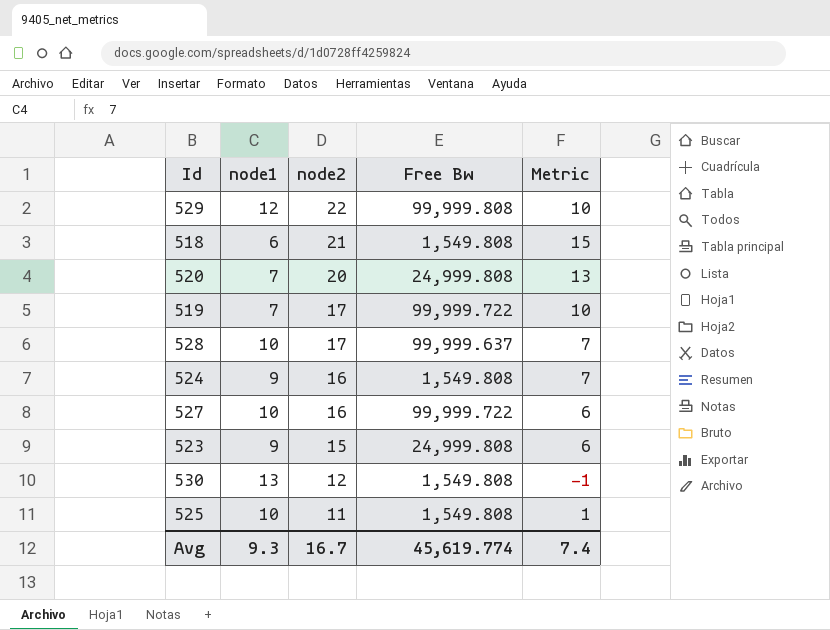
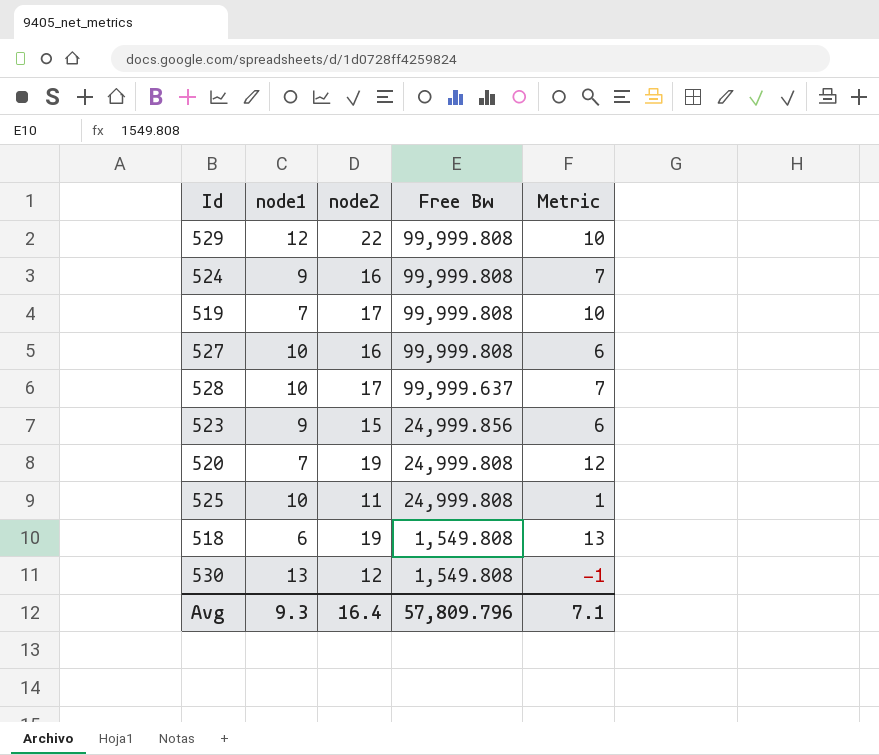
row order: node2 descending -> Free Bw descending
524 | Free Bw: 1,549.808 -> 99,999.808
519 | Free Bw: 99,999.722 -> 99,999.808
527 | Free Bw: 99,999.722 -> 99,999.808
523 | Free Bw: 24,999.808 -> 24,999.856
520 | node2: 20 -> 19
520 | Metric: 13 -> 12
525 | Free Bw: 1,549.808 -> 24,999.808
518 | node2: 21 -> 19
518 | Metric: 15 -> 13
Avg | node2: 16.7 -> 16.4
Avg | Free Bw: 45,619.774 -> 57,809.796
Avg | Metric: 7.4 -> 7.1

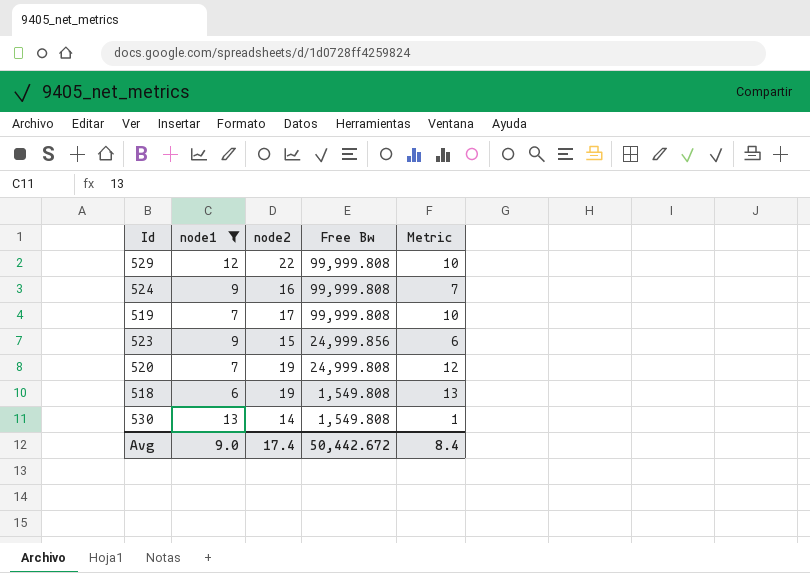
filter: none -> node1 != 10
530 | node2: 12 -> 14
530 | Metric: -1 -> 1
Avg | node1: 9.3 -> 9.0
Avg | node2: 16.4 -> 17.4
Avg | Free Bw: 57,809.796 -> 50,442.672
Avg | Metric: 7.1 -> 8.4

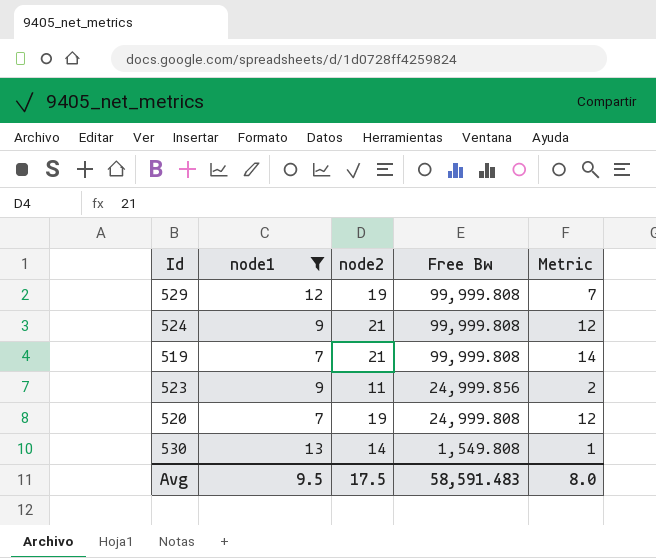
row 518: 6 | 19 | 1,549.808 | 13 -> none
529 | node2: 22 -> 19
529 | Metric: 10 -> 7
524 | node2: 16 -> 21
524 | Metric: 7 -> 12
519 | node2: 17 -> 21
519 | Metric: 10 -> 14
523 | node2: 15 -> 11
523 | Metric: 6 -> 2
Avg | node1: 9.0 -> 9.5
Avg | node2: 17.4 -> 17.5
Avg | Free Bw: 50,442.672 -> 58,591.483
Avg | Metric: 8.4 -> 8.0

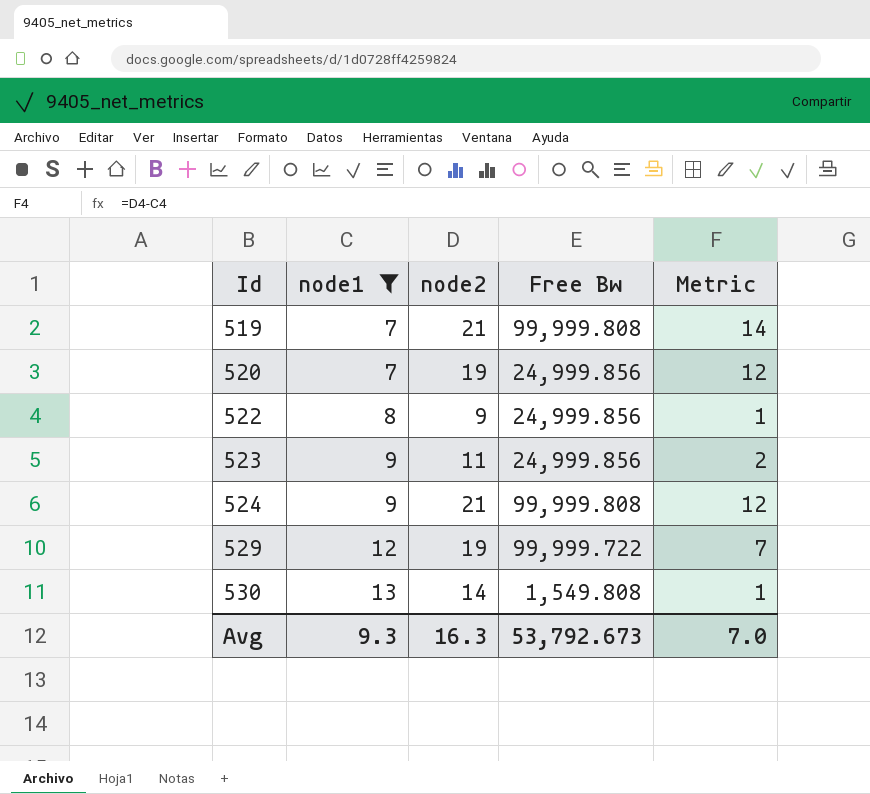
row order: Free Bw descending -> Id ascending
520 | Free Bw: 24,999.808 -> 24,999.856
row 522: none -> 8 | 9 | 24,999.856 | 1
529 | Free Bw: 99,999.808 -> 99,999.722
Avg | node1: 9.5 -> 9.3
Avg | node2: 17.5 -> 16.3
Avg | Free Bw: 58,591.483 -> 53,792.673
Avg | Metric: 8.0 -> 7.0

